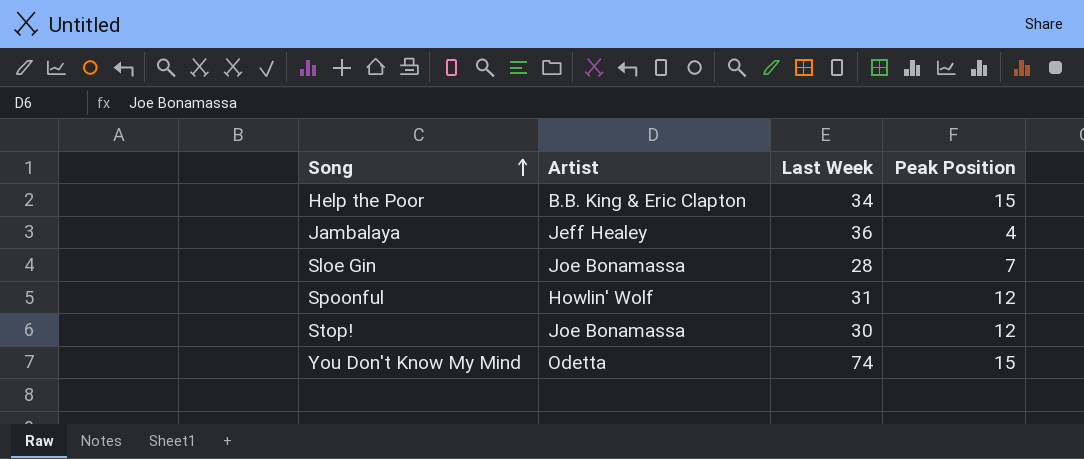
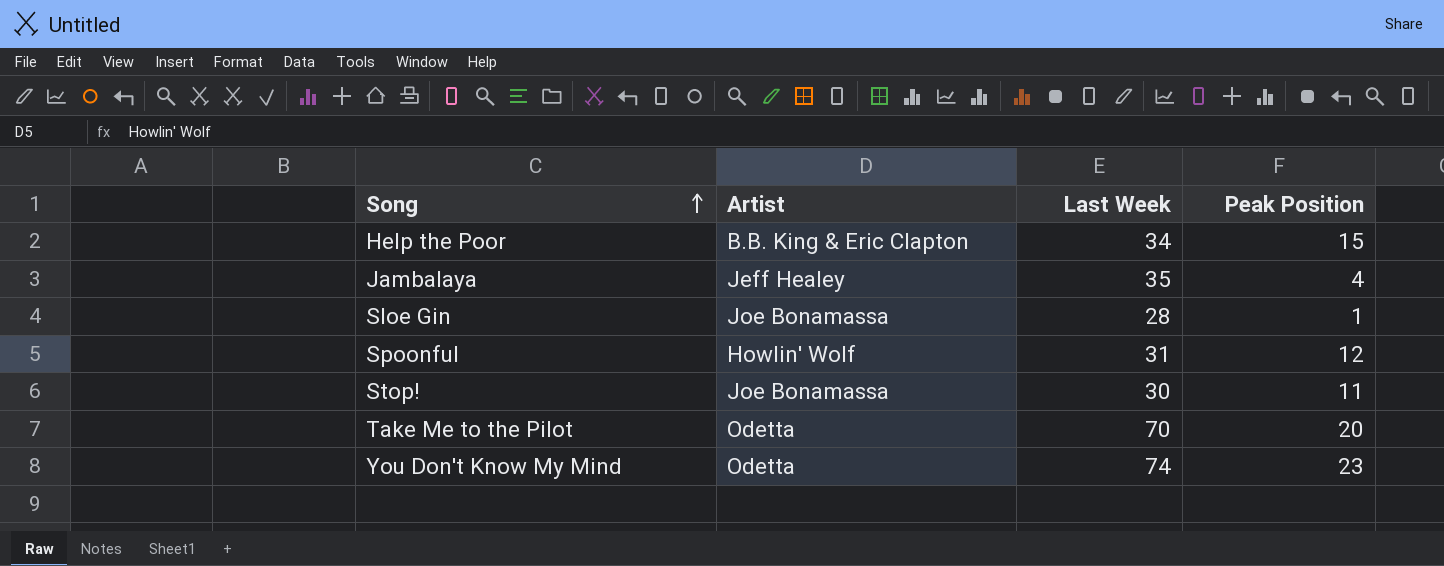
Jambalaya | Last Week: 36 -> 35
Sloe Gin | Peak Position: 7 -> 1
Stop! | Peak Position: 12 -> 11
row Take Me to the Pilot: none -> Odetta | 70 | 20
You Don't Know My Mind | Peak Position: 15 -> 23

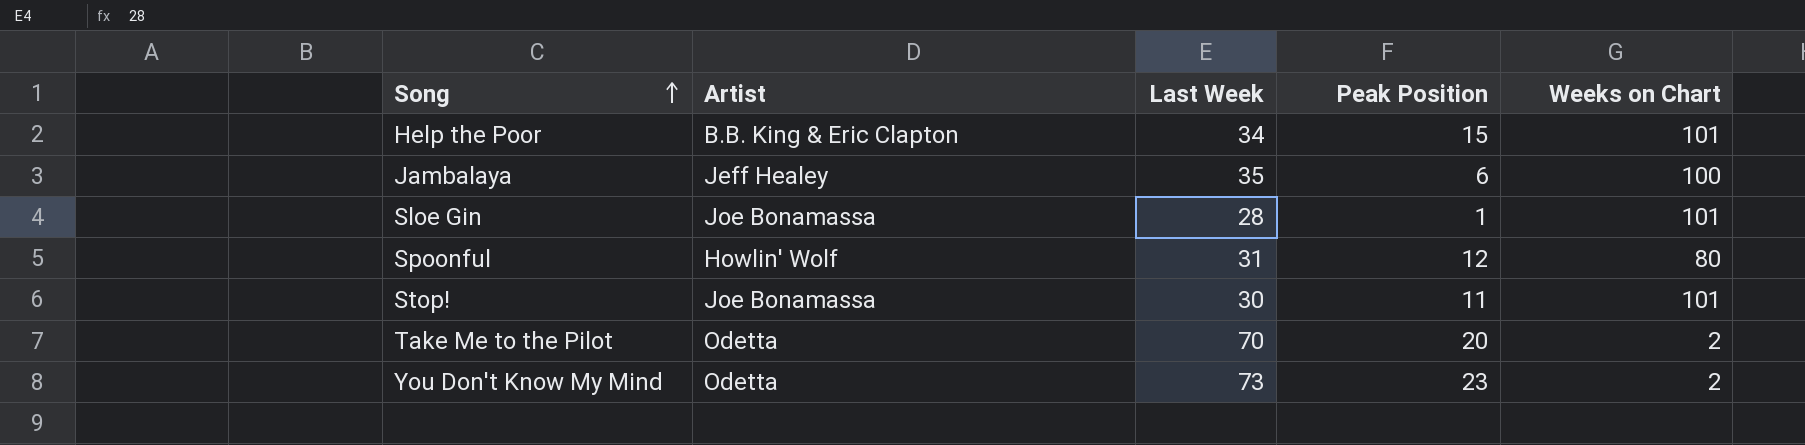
column Weeks on Chart | position: none -> 5
Jambalaya | Peak Position: 4 -> 6
You Don't Know My Mind | Last Week: 74 -> 73

